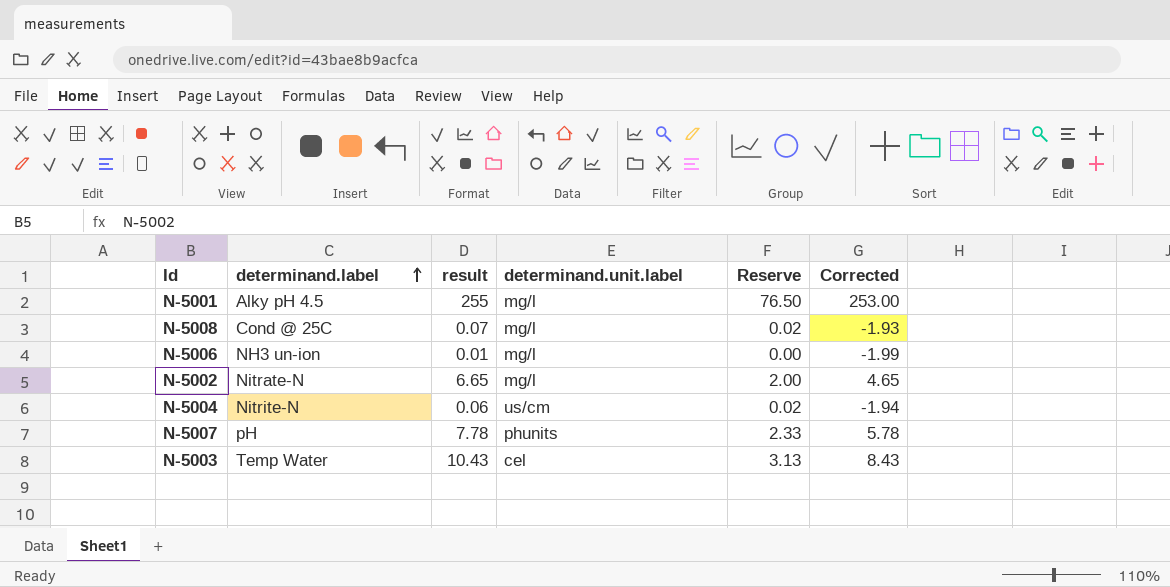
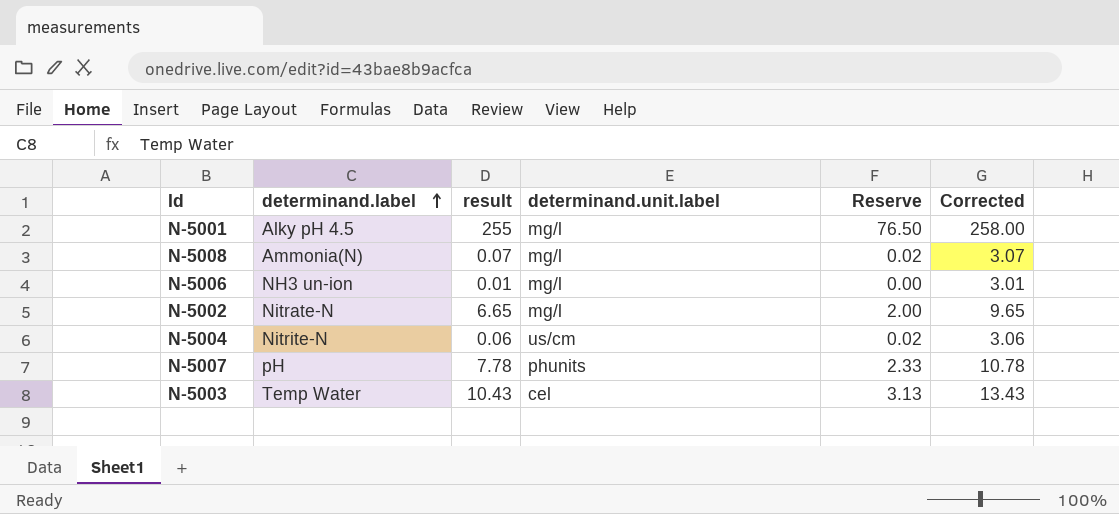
column Corrected | formula: [result] - 2 -> [result] + 3
N-5008 | determinand.label: Cond @ 25C -> Ammonia(N)

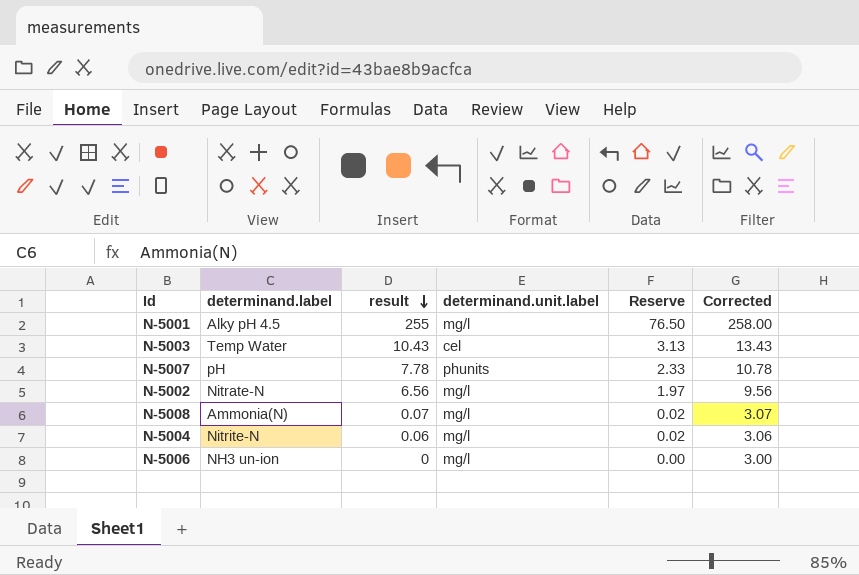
row order: determinand.label ascending -> result descending
N-5002 | result: 6.65 -> 6.56
N-5002 | Reserve: 2.00 -> 1.97
N-5002 | Corrected: 9.65 -> 9.56
N-5004 | determinand.unit.label: us/cm -> mg/l
N-5006 | result: 0.01 -> 0
N-5006 | Corrected: 3.01 -> 3.00

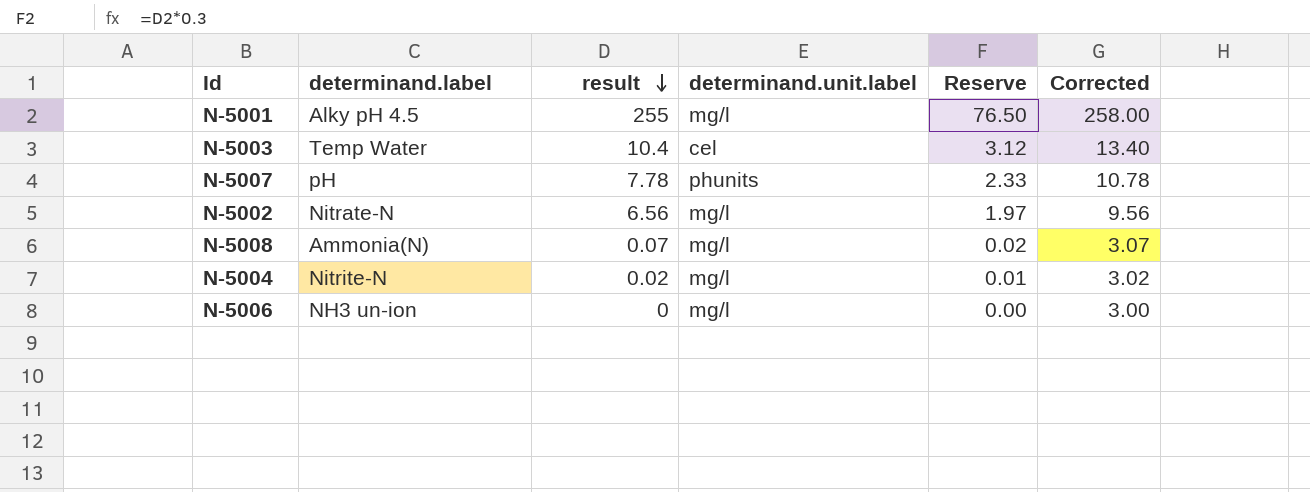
N-5003 | result: 10.43 -> 10.4
N-5003 | Reserve: 3.13 -> 3.12
N-5003 | Corrected: 13.43 -> 13.40
N-5004 | result: 0.06 -> 0.02
N-5004 | Reserve: 0.02 -> 0.01
N-5004 | Corrected: 3.06 -> 3.02

